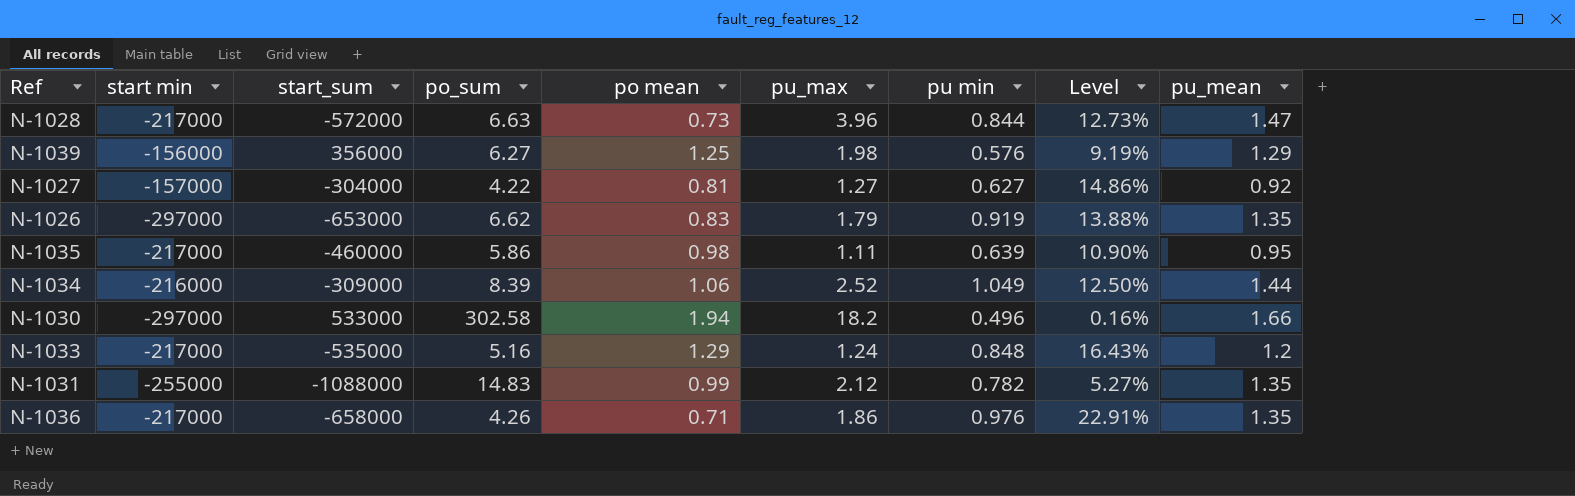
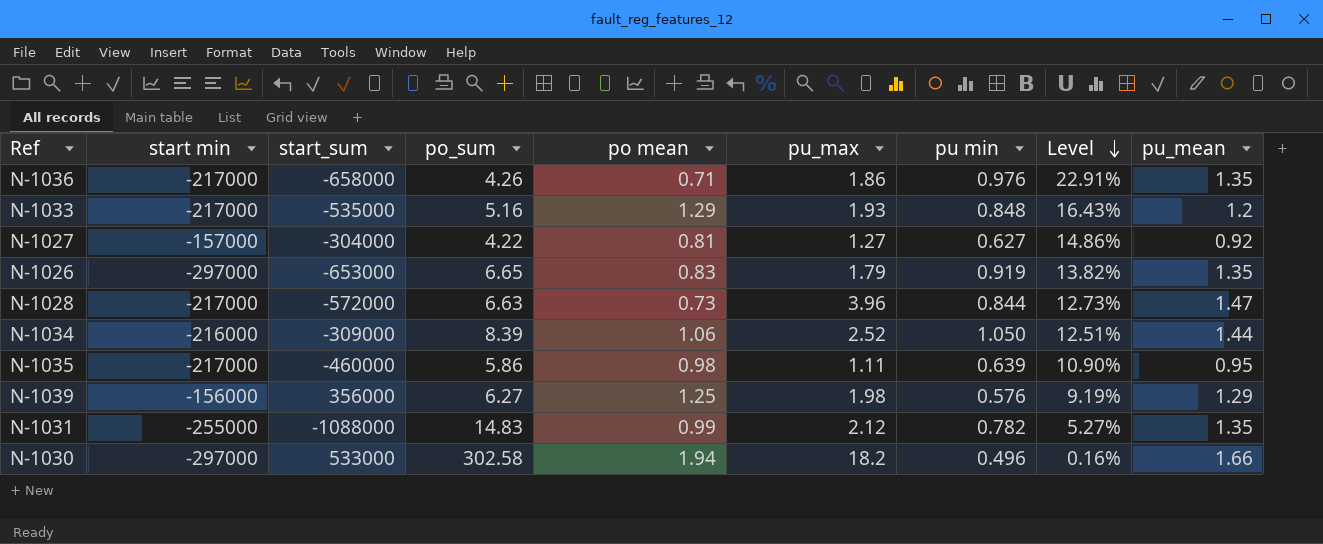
row order: none -> Level descending
N-1033 | pu_max: 1.24 -> 1.93
N-1026 | po_sum: 6.62 -> 6.65
N-1026 | Level: 13.88% -> 13.82%
N-1034 | pu min: 1.049 -> 1.050
N-1034 | Level: 12.50% -> 12.51%

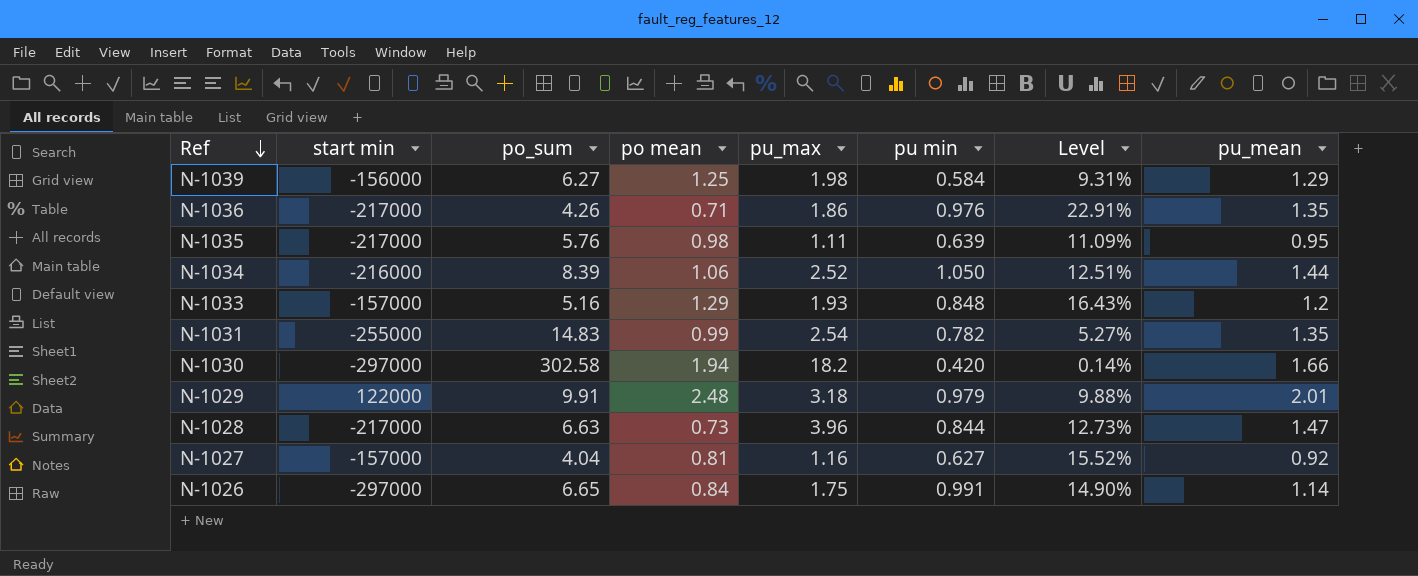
row order: Level descending -> Ref descending
column start_sum | position: 3 -> none
N-1039 | pu min: 0.576 -> 0.584
N-1039 | Level: 9.19% -> 9.31%
N-1035 | po_sum: 5.86 -> 5.76
N-1035 | Level: 10.90% -> 11.09%
N-1033 | start min: -217000 -> -157000
N-1031 | pu_max: 2.12 -> 2.54
N-1030 | pu min: 0.496 -> 0.420
N-1030 | Level: 0.16% -> 0.14%
row N-1029: none -> 122000 | 9.91 | 2.48 | 3.18 | 0.979 | 9.88% | 2.01
N-1027 | po_sum: 4.22 -> 4.04
N-1027 | pu_max: 1.27 -> 1.16
N-1027 | Level: 14.86% -> 15.52%
N-1026 | po mean: 0.83 -> 0.84
N-1026 | pu_max: 1.79 -> 1.75
N-1026 | pu min: 0.919 -> 0.991
N-1026 | Level: 13.82% -> 14.90%
N-1026 | pu_mean: 1.35 -> 1.14

